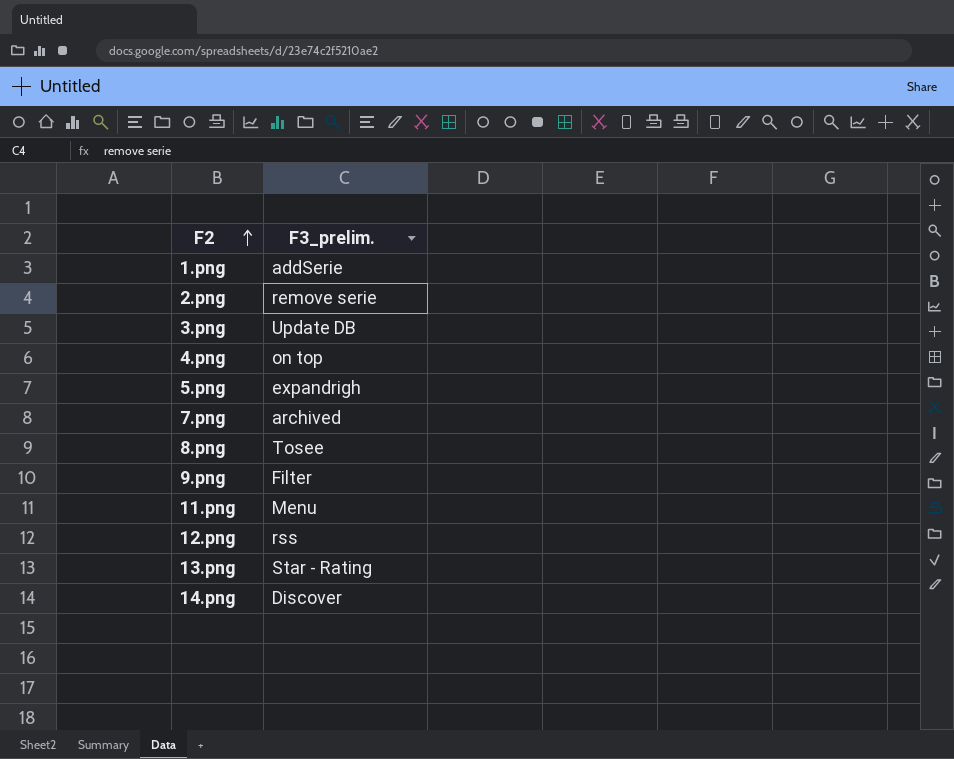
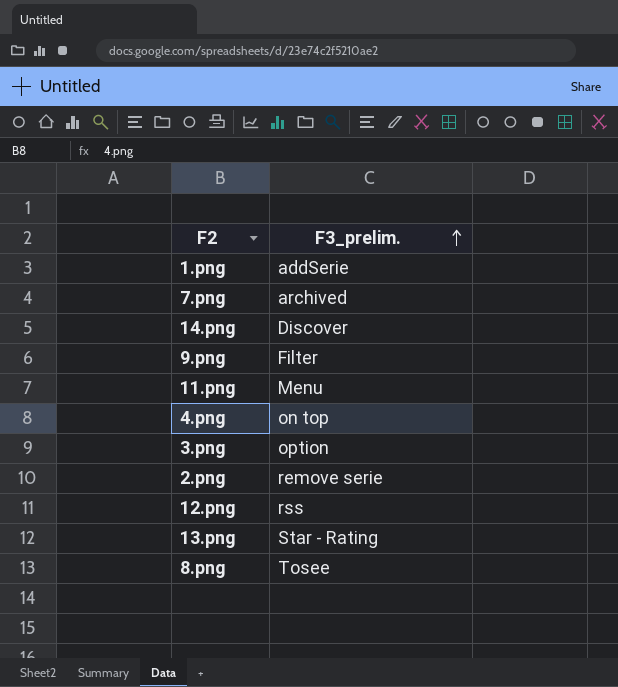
row order: F2 ascending -> F3_prelim. ascending
row 5.png: expandrigh -> none
3.png | F3_prelim.: Update DB -> option

